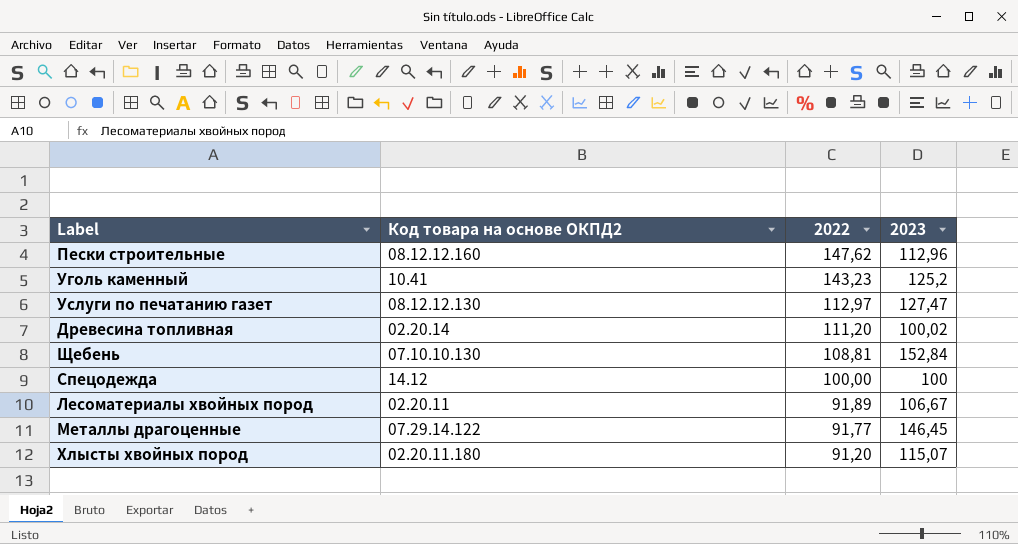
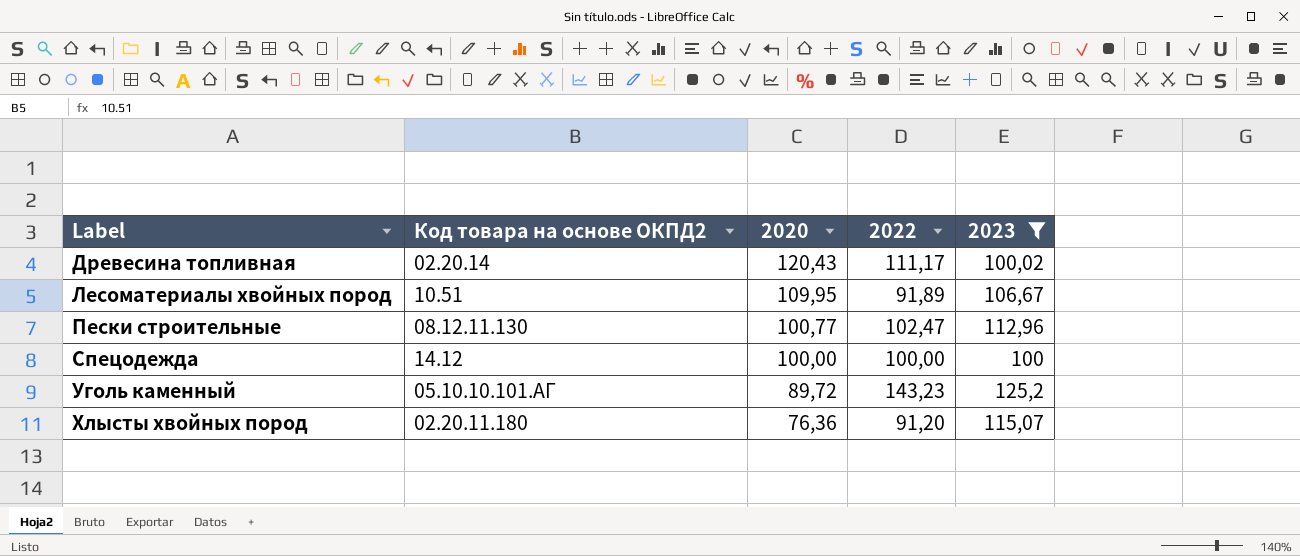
filter: none -> 2023 <= 125,2
row order: 2022 descending -> Label ascending
column 2020 | position: none -> 3
Древесина топливная | 2022: 111,20 -> 111,17
Лесоматериалы хвойных пород | Код товара на основе ОКПД2: 02.20.11 -> 10.51
Пески строительные | Код товара на основе ОКПД2: 08.12.12.160 -> 08.12.11.130
Пески строительные | 2022: 147,62 -> 102,47
Уголь каменный | Код товара на основе ОКПД2: 10.41 -> 05.10.10.101.АГ

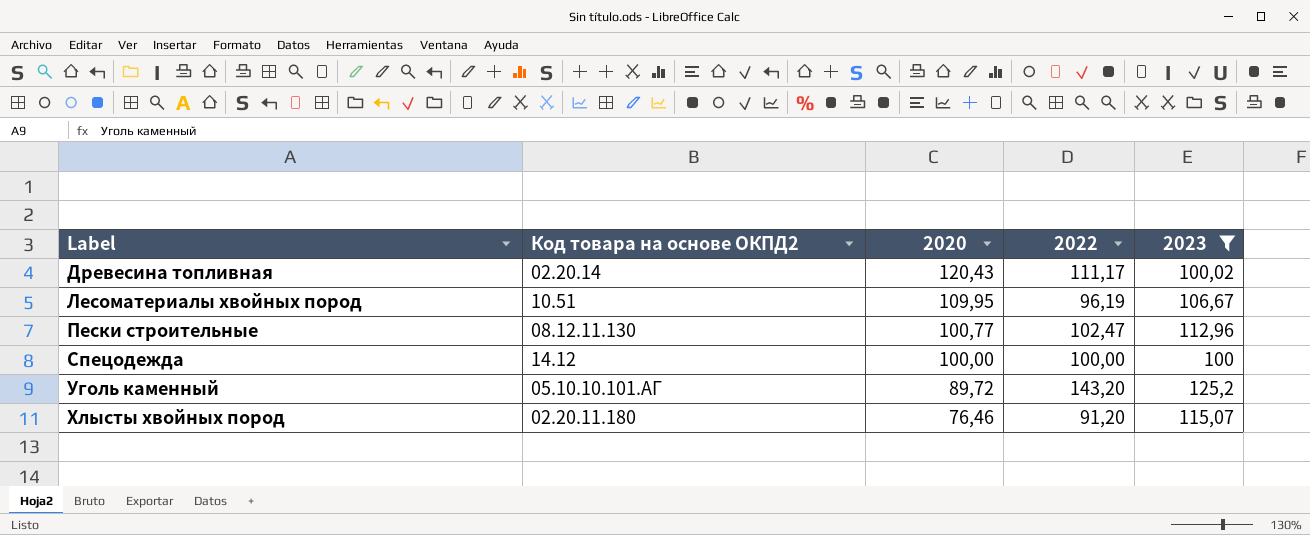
Лесоматериалы хвойных пород | 2022: 91,89 -> 96,19
Уголь каменный | 2022: 143,23 -> 143,20
Хлысты хвойных пород | 2020: 76,36 -> 76,46

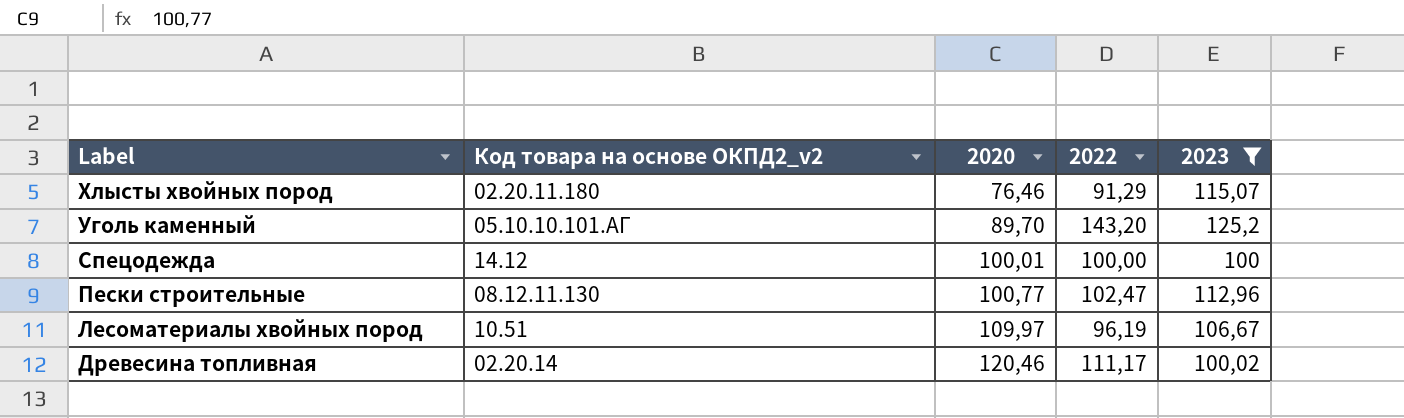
row order: Label ascending -> Label descending
column name: Код товара на основе ОКПД2 -> Код товара на основе ОКПД2_v2
Хлысты хвойных пород | 2022: 91,20 -> 91,29
Уголь каменный | 2020: 89,72 -> 89,70
Спецодежда | 2020: 100,00 -> 100,01
Лесоматериалы хвойных пород | 2020: 109,95 -> 109,97
Древесина топливная | 2020: 120,43 -> 120,46

